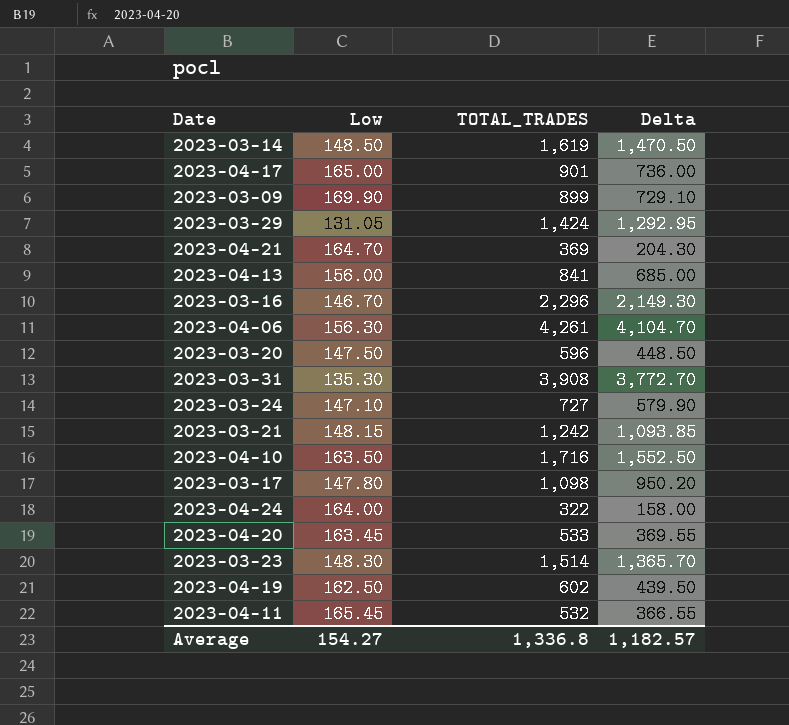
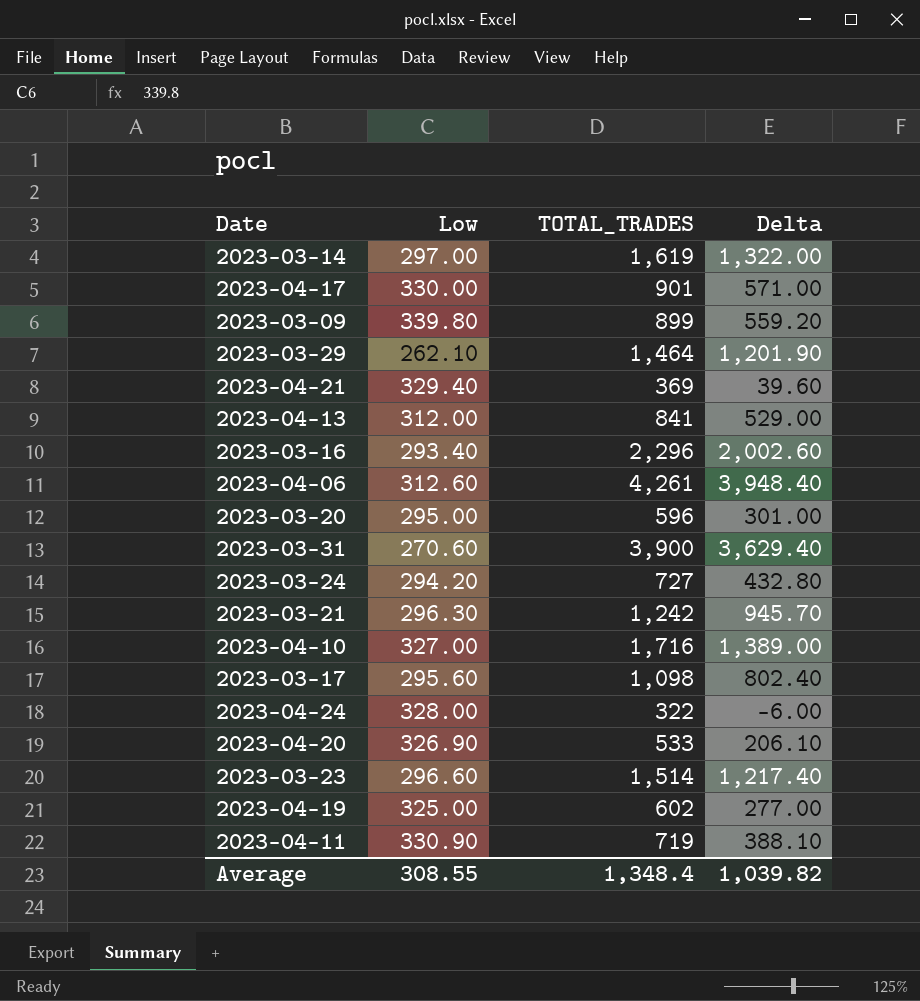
2023-03-14 | Low: 148.50 -> 297.00
2023-03-14 | Delta: 1,470.50 -> 1,322.00
2023-04-17 | Low: 165.00 -> 330.00
2023-04-17 | Delta: 736.00 -> 571.00
2023-03-09 | Low: 169.90 -> 339.80
2023-03-09 | Delta: 729.10 -> 559.20
2023-03-29 | Low: 131.05 -> 262.10
2023-03-29 | TOTAL_TRADES: 1,424 -> 1,464
2023-03-29 | Delta: 1,292.95 -> 1,201.90
2023-04-21 | Low: 164.70 -> 329.40
2023-04-21 | Delta: 204.30 -> 39.60
2023-04-13 | Low: 156.00 -> 312.00
2023-04-13 | Delta: 685.00 -> 529.00
2023-03-16 | Low: 146.70 -> 293.40
2023-03-16 | Delta: 2,149.30 -> 2,002.60
2023-04-06 | Low: 156.30 -> 312.60
2023-04-06 | Delta: 4,104.70 -> 3,948.40
2023-03-20 | Low: 147.50 -> 295.00
2023-03-20 | Delta: 448.50 -> 301.00
2023-03-31 | Low: 135.30 -> 270.60
2023-03-31 | TOTAL_TRADES: 3,908 -> 3,900
2023-03-31 | Delta: 3,772.70 -> 3,629.40
2023-03-24 | Low: 147.10 -> 294.20
2023-03-24 | Delta: 579.90 -> 432.80
2023-03-21 | Low: 148.15 -> 296.30
2023-03-21 | Delta: 1,093.85 -> 945.70
2023-04-10 | Low: 163.50 -> 327.00
2023-04-10 | Delta: 1,552.50 -> 1,389.00
2023-03-17 | Low: 147.80 -> 295.60
2023-03-17 | Delta: 950.20 -> 802.40
2023-04-24 | Low: 164.00 -> 328.00
2023-04-24 | Delta: 158.00 -> -6.00
2023-04-20 | Low: 163.45 -> 326.90
2023-04-20 | Delta: 369.55 -> 206.10
2023-03-23 | Low: 148.30 -> 296.60
2023-03-23 | Delta: 1,365.70 -> 1,217.40
2023-04-19 | Low: 162.50 -> 325.00
2023-04-19 | Delta: 439.50 -> 277.00
2023-04-11 | Low: 165.45 -> 330.90
2023-04-11 | TOTAL_TRADES: 532 -> 719
2023-04-11 | Delta: 366.55 -> 388.10
Average | Low: 154.27 -> 308.55
Average | TOTAL_TRADES: 1,336.8 -> 1,348.4
Average | Delta: 1,182.57 -> 1,039.82

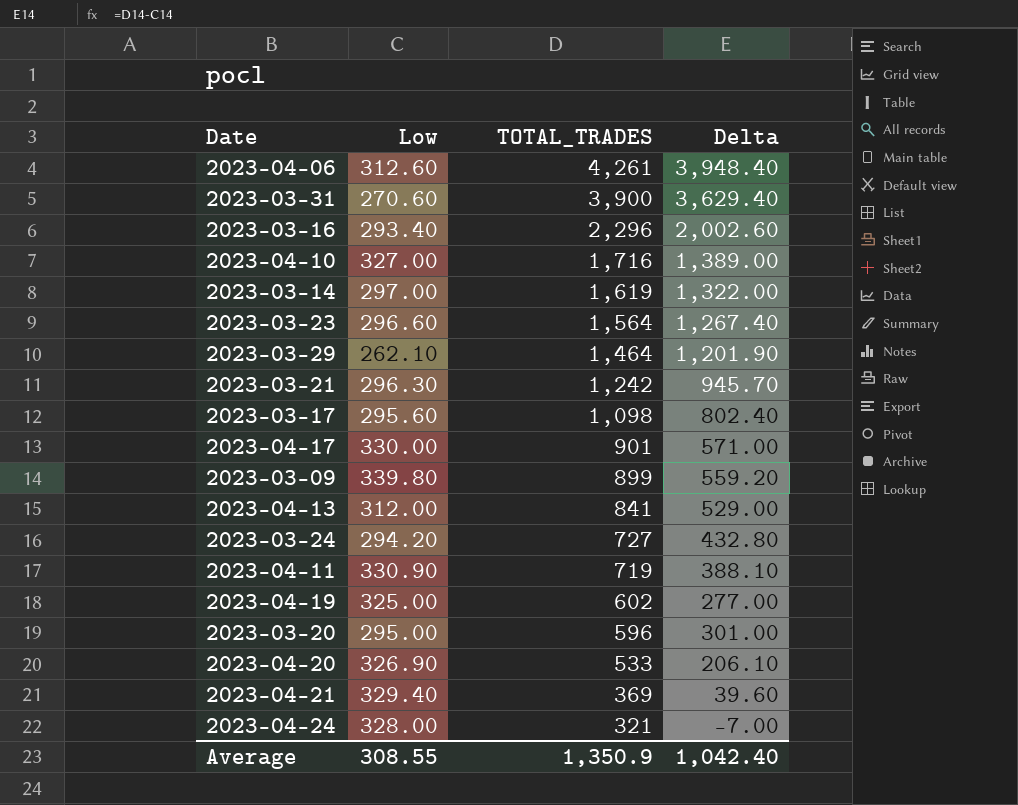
row order: none -> TOTAL_TRADES descending
2023-03-23 | TOTAL_TRADES: 1,514 -> 1,564
2023-03-23 | Delta: 1,217.40 -> 1,267.40
2023-04-24 | TOTAL_TRADES: 322 -> 321
2023-04-24 | Delta: -6.00 -> -7.00
Average | TOTAL_TRADES: 1,348.4 -> 1,350.9
Average | Delta: 1,039.82 -> 1,042.40

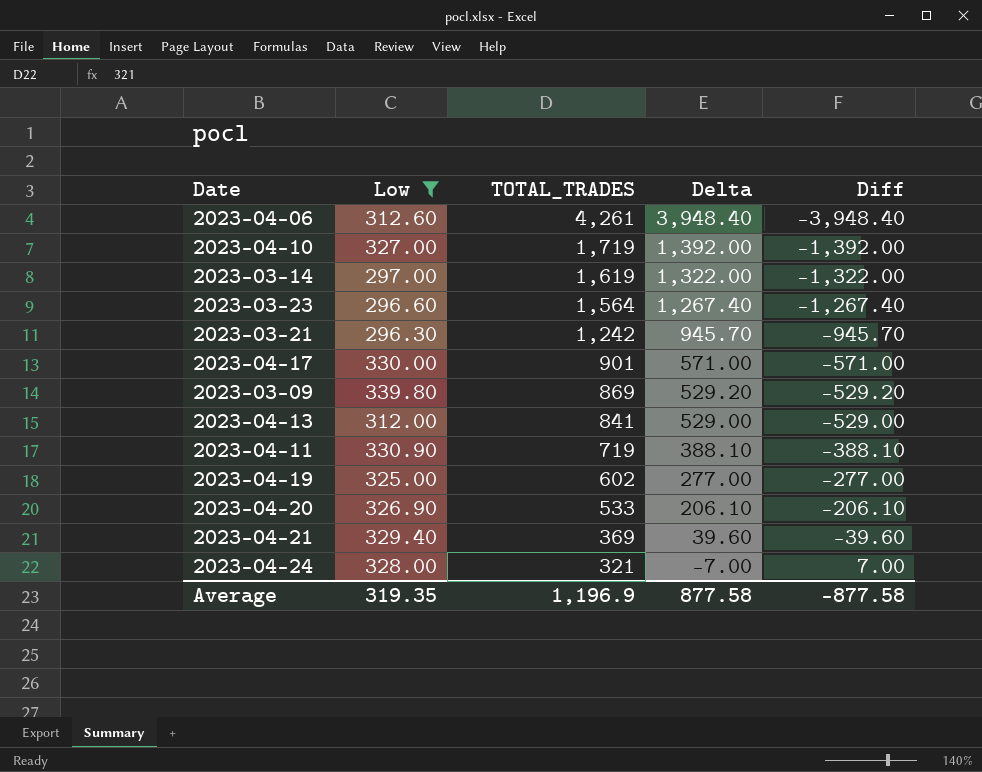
filter: none -> Low >= 296.30
column Diff | formula: none -> [Low] - [TOTAL_TRADES]
2023-04-10 | TOTAL_TRADES: 1,716 -> 1,719
2023-04-10 | Delta: 1,389.00 -> 1,392.00
2023-03-09 | TOTAL_TRADES: 899 -> 869
2023-03-09 | Delta: 559.20 -> 529.20
Average | Low: 308.55 -> 319.35
Average | TOTAL_TRADES: 1,350.9 -> 1,196.9
Average | Delta: 1,042.40 -> 877.58

